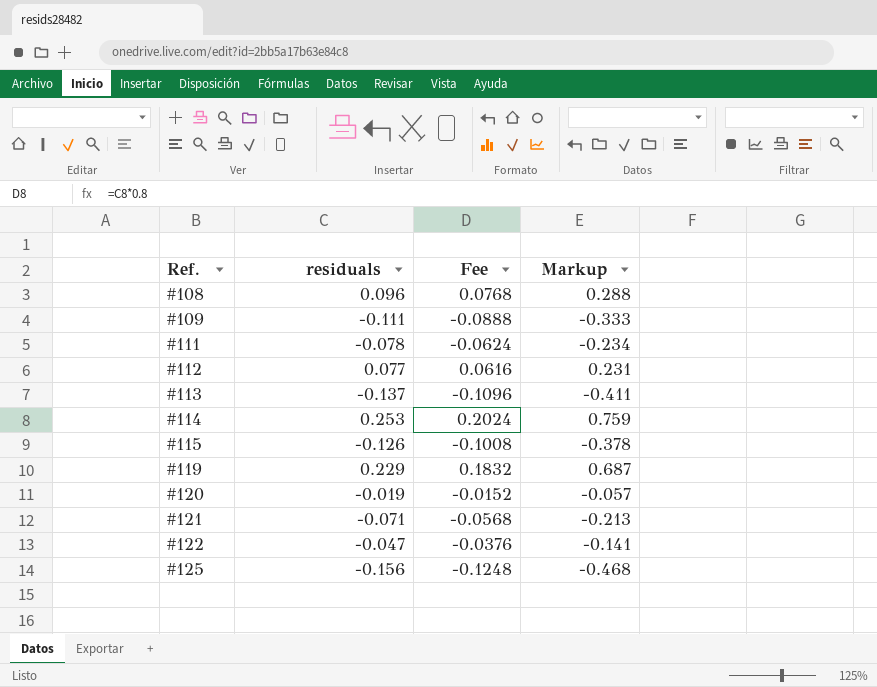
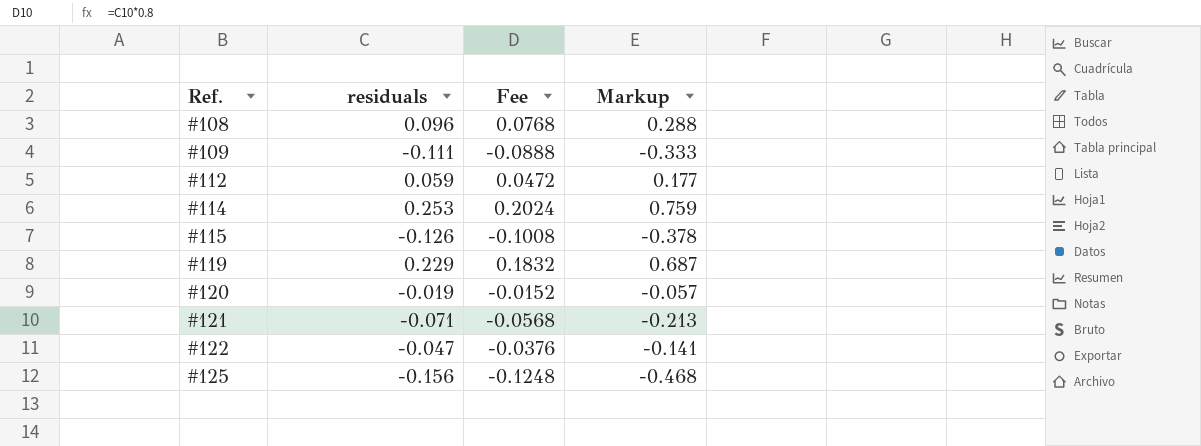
row #111: -0.078 | -0.0624 | -0.234 -> none
row #113: -0.137 | -0.1096 | -0.411 -> none
#112 | residuals: 0.077 -> 0.059
#112 | Fee: 0.0616 -> 0.0472
#112 | Markup: 0.231 -> 0.177

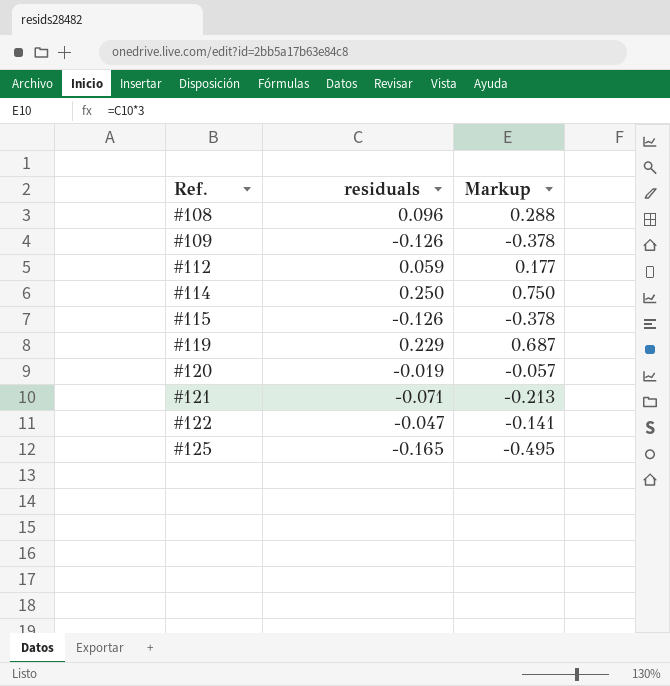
column Fee | formula: [residuals] * 0.8 -> none
#109 | residuals: -0.111 -> -0.126
#109 | Markup: -0.333 -> -0.378
#114 | residuals: 0.253 -> 0.250
#114 | Markup: 0.759 -> 0.750
#125 | residuals: -0.156 -> -0.165
#125 | Markup: -0.468 -> -0.495

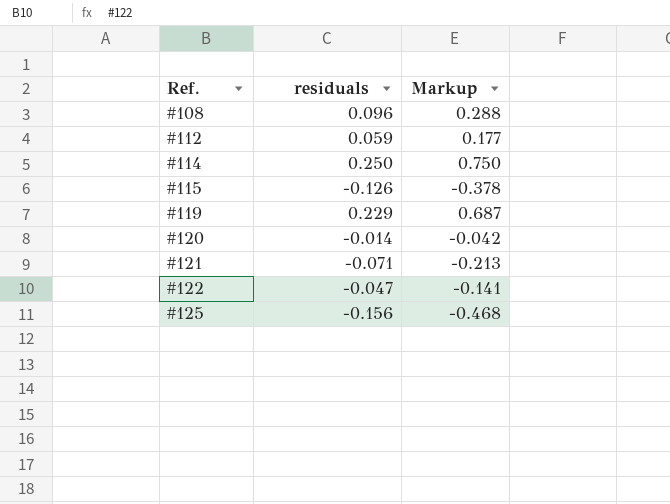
row #109: -0.126 | -0.378 -> none
#120 | residuals: -0.019 -> -0.014
#120 | Markup: -0.057 -> -0.042
#125 | residuals: -0.165 -> -0.156
#125 | Markup: -0.495 -> -0.468

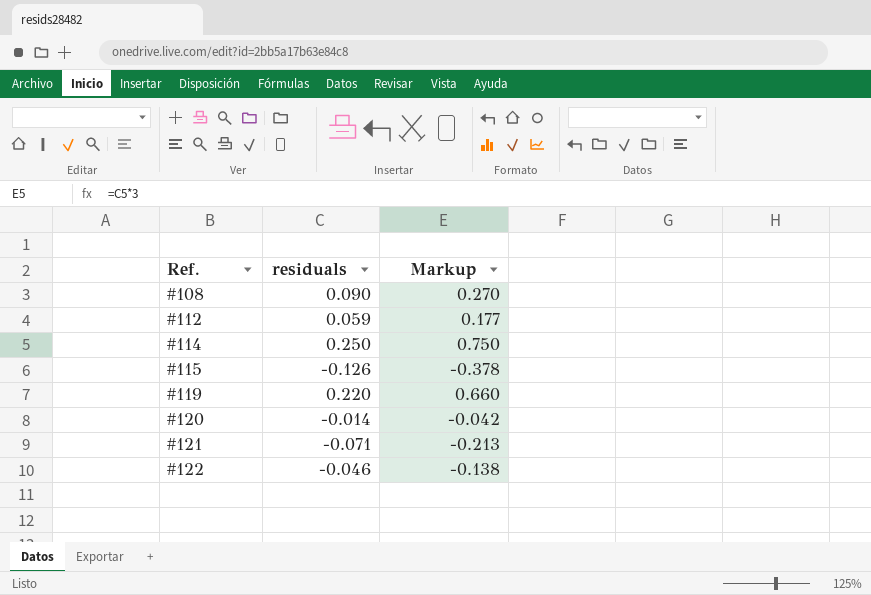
row #125: -0.156 | -0.468 -> none
#108 | residuals: 0.096 -> 0.090
#108 | Markup: 0.288 -> 0.270
#119 | residuals: 0.229 -> 0.220
#119 | Markup: 0.687 -> 0.660
#122 | residuals: -0.047 -> -0.046
#122 | Markup: -0.141 -> -0.138

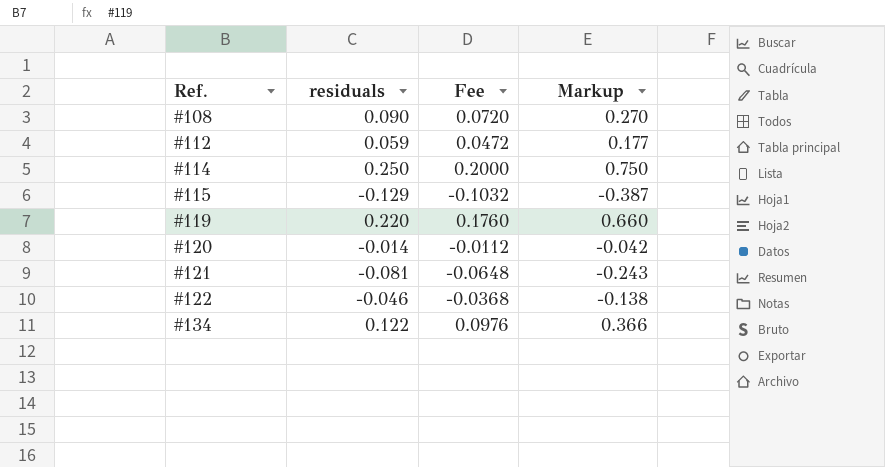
column Fee | formula: none -> [residuals] * 0.8
#115 | residuals: -0.126 -> -0.129
#115 | Markup: -0.378 -> -0.387
#121 | residuals: -0.071 -> -0.081
#121 | Markup: -0.213 -> -0.243
row #134: none -> 0.122 | 0.0976 | 0.366

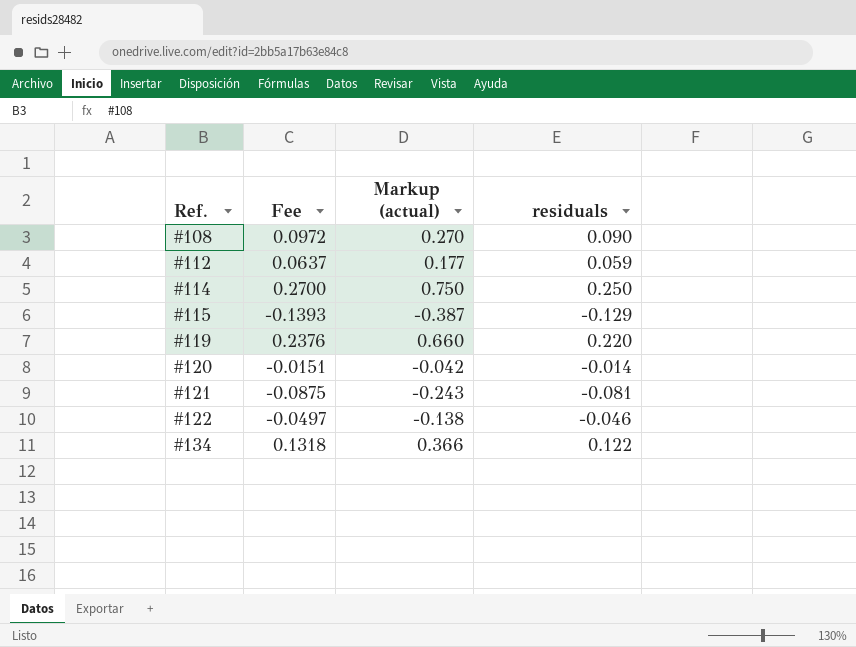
column Fee | formula: [residuals] * 0.8 -> [residuals] * 1.08
column name: Markup -> Markup (actual)
column residuals | position: 2 -> 4

